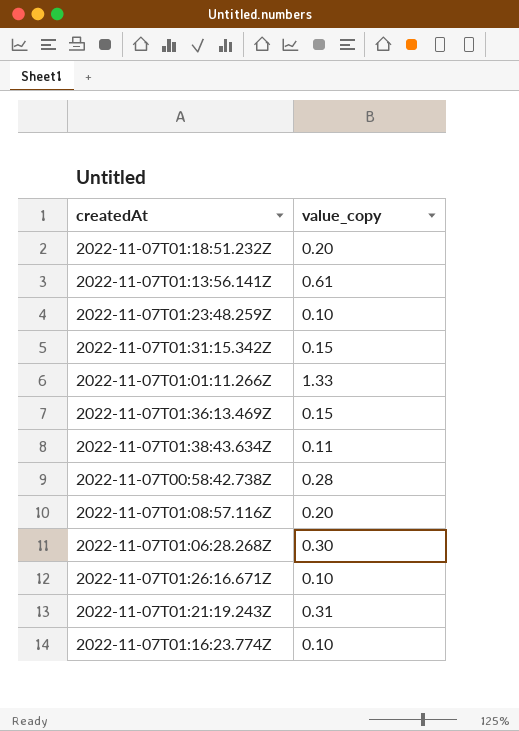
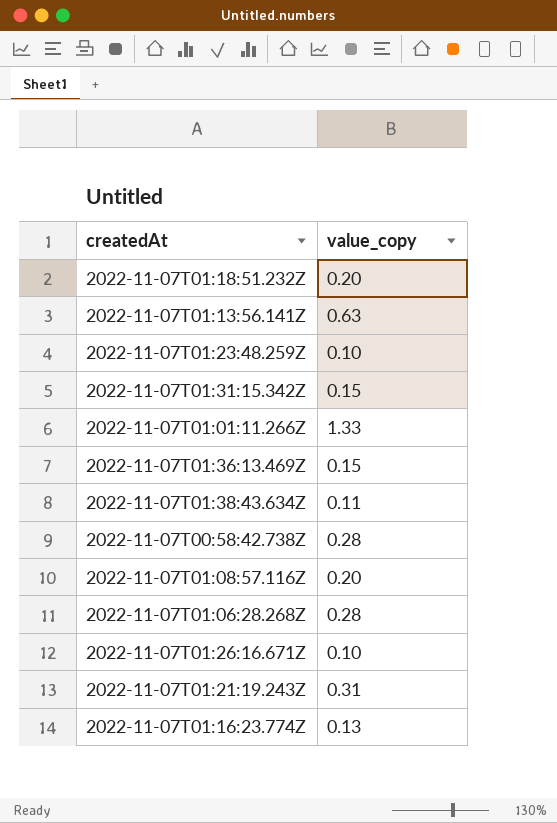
2022-11-07T01:13:56.141Z | value_copy: 0.61 -> 0.63
2022-11-07T01:06:28.268Z | value_copy: 0.30 -> 0.28
2022-11-07T01:16:23.774Z | value_copy: 0.10 -> 0.13

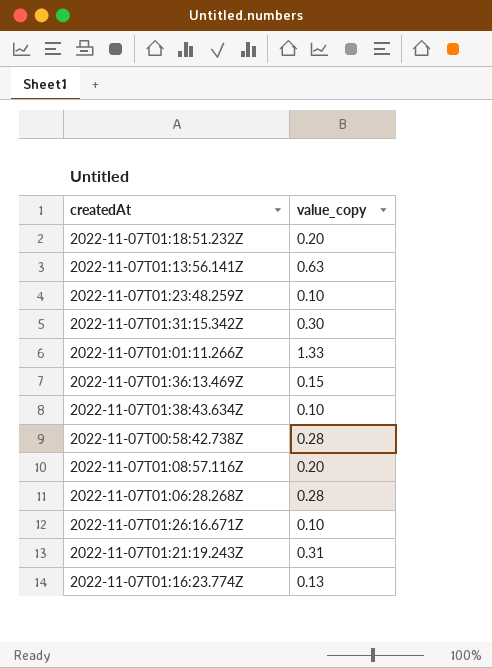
2022-11-07T01:31:15.342Z | value_copy: 0.15 -> 0.30
2022-11-07T01:38:43.634Z | value_copy: 0.11 -> 0.10

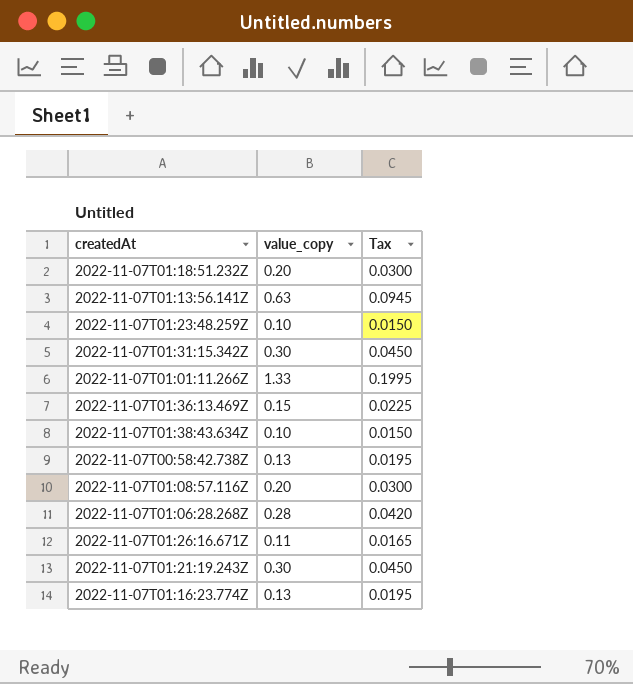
column Tax | formula: none -> [value_copy] * 0.15
2022-11-07T00:58:42.738Z | value_copy: 0.28 -> 0.13
2022-11-07T01:26:16.671Z | value_copy: 0.10 -> 0.11
2022-11-07T01:21:19.243Z | value_copy: 0.31 -> 0.30

